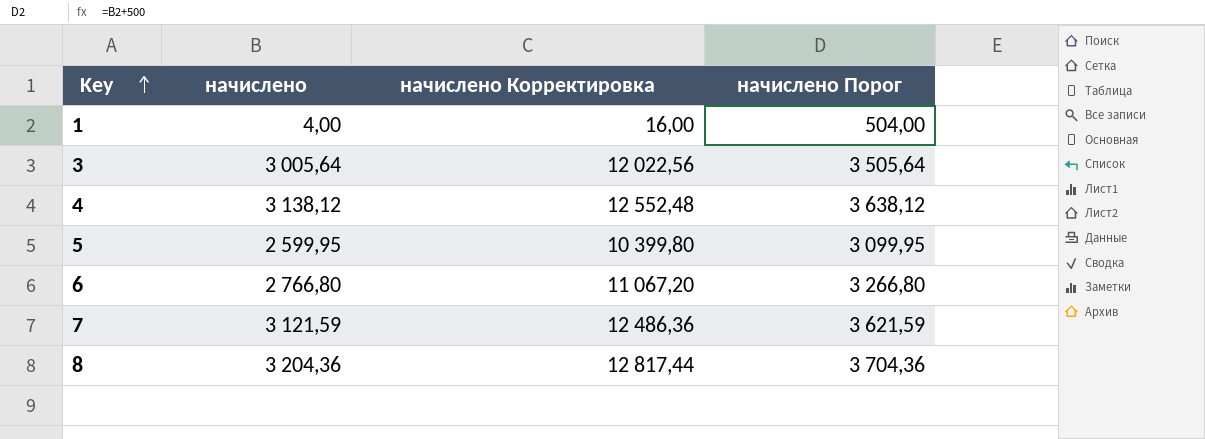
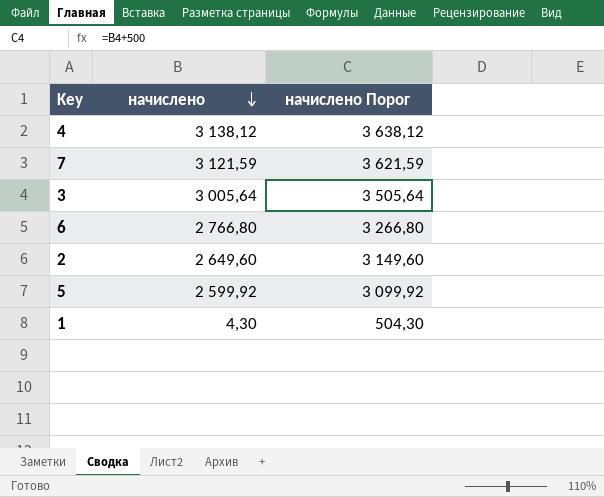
row order: Key ascending -> начислено descending
column начислено Корректировка | formula: [начислено] * 4 -> none
row 8: 3 204,36 | 12 817,44 | 3 704,36 -> none
row 2: none -> 2 649,60 | 3 149,60
5 | начислено: 2 599,95 -> 2 599,92
5 | начислено Порог: 3 099,95 -> 3 099,92
1 | начислено: 4,00 -> 4,30
1 | начислено Порог: 504,00 -> 504,30

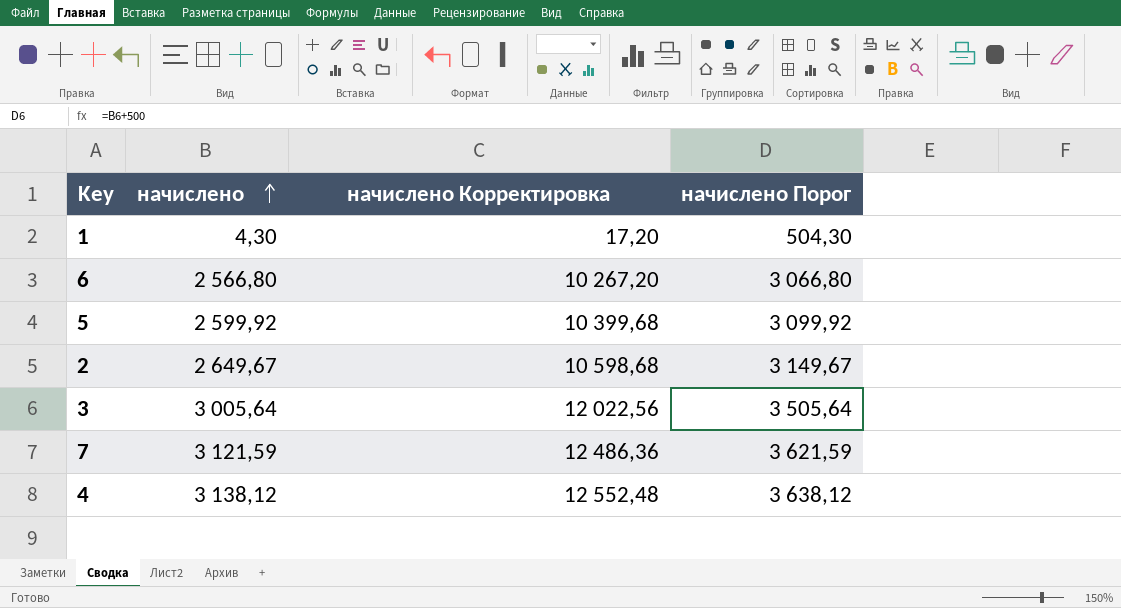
row order: начислено descending -> начислено ascending
column начислено Корректировка | formula: none -> [начислено] * 4
6 | начислено: 2 766,80 -> 2 566,80
6 | начислено Порог: 3 266,80 -> 3 066,80
2 | начислено: 2 649,60 -> 2 649,67
2 | начислено Порог: 3 149,60 -> 3 149,67

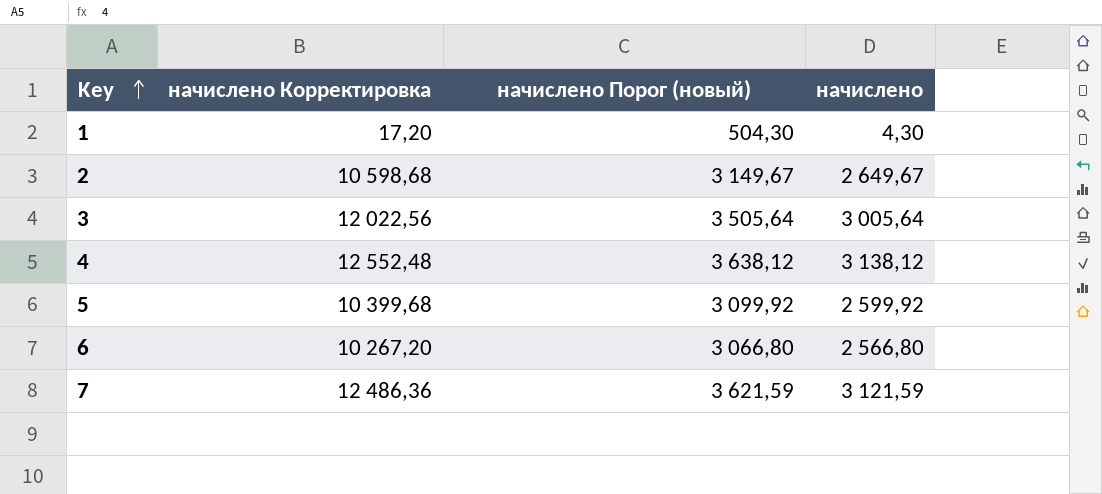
row order: начислено ascending -> Key ascending
column name: начислено Порог -> начислено Порог (новый)
column начислено | position: 2 -> 4

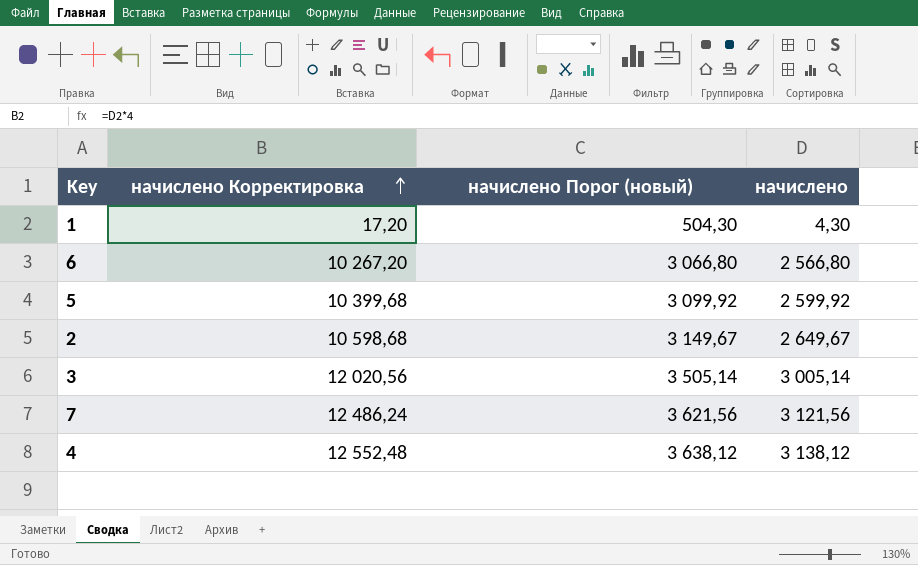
row order: Key ascending -> начислено Корректировка ascending
3 | начислено Корректировка: 12 022,56 -> 12 020,56
3 | начислено Порог (новый): 3 505,64 -> 3 505,14
3 | начислено: 3 005,64 -> 3 005,14
7 | начислено Корректировка: 12 486,36 -> 12 486,24
7 | начислено Порог (новый): 3 621,59 -> 3 621,56
7 | начислено: 3 121,59 -> 3 121,56

